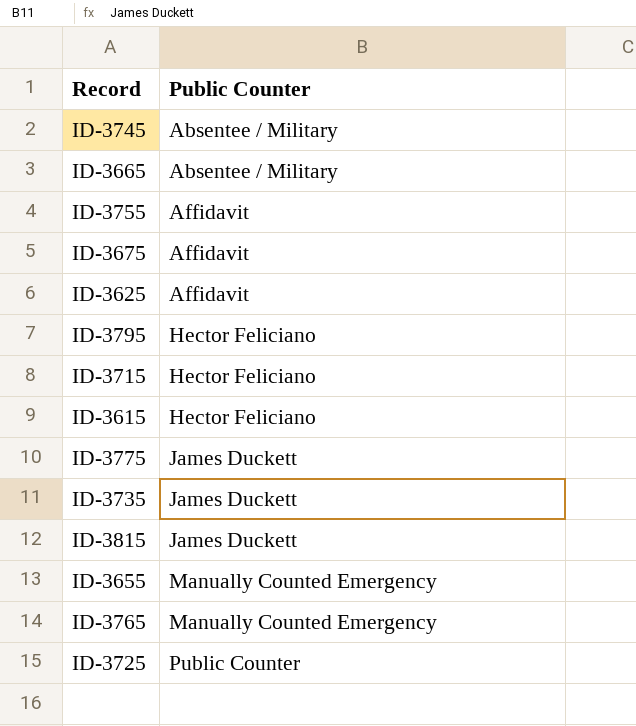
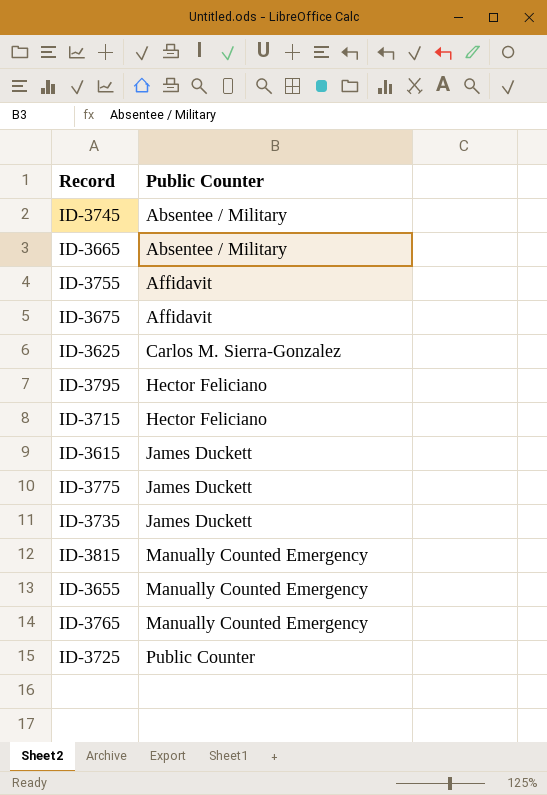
ID-3625 | Public Counter: Affidavit -> Carlos M. Sierra-Gonzalez
ID-3615 | Public Counter: Hector Feliciano -> James Duckett
ID-3815 | Public Counter: James Duckett -> Manually Counted Emergency

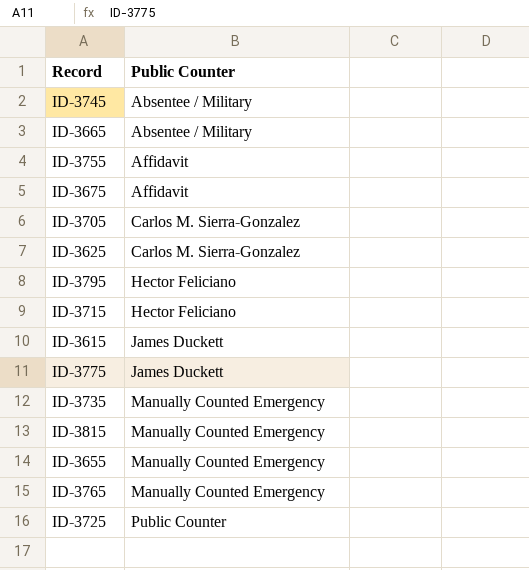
row ID-3705: none -> Carlos M. Sierra-Gonzalez
ID-3735 | Public Counter: James Duckett -> Manually Counted Emergency

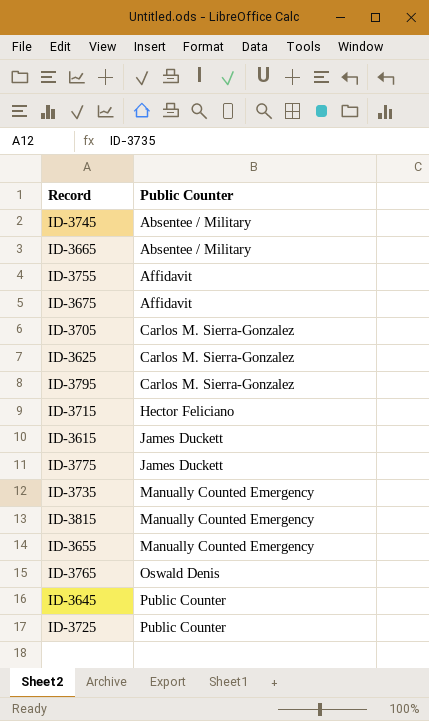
ID-3795 | Public Counter: Hector Feliciano -> Carlos M. Sierra-Gonzalez
ID-3765 | Public Counter: Manually Counted Emergency -> Oswald Denis
row ID-3645: none -> Public Counter

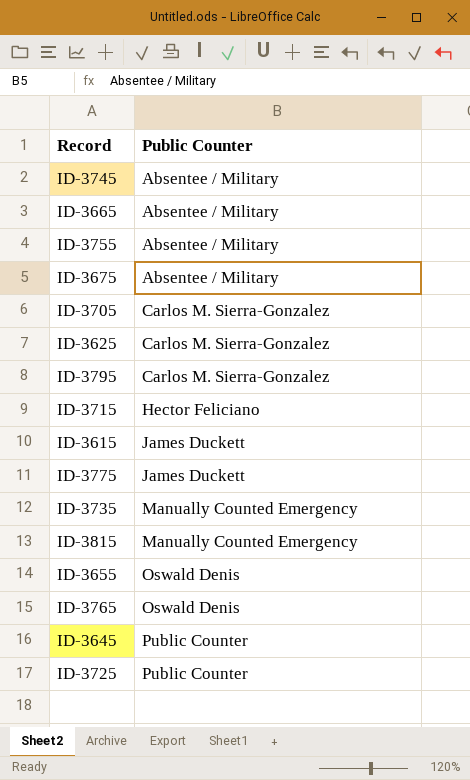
ID-3755 | Public Counter: Affidavit -> Absentee / Military
ID-3675 | Public Counter: Affidavit -> Absentee / Military
ID-3655 | Public Counter: Manually Counted Emergency -> Oswald Denis

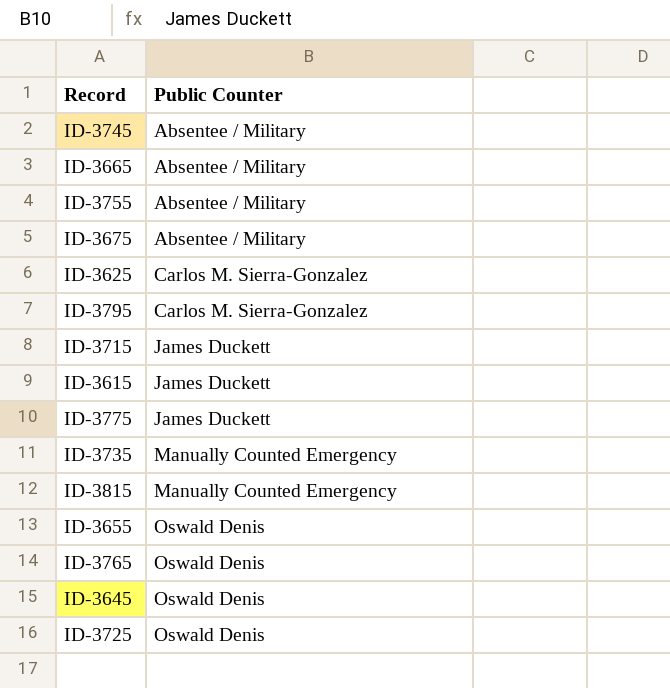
row ID-3705: Carlos M. Sierra-Gonzalez -> none
ID-3715 | Public Counter: Hector Feliciano -> James Duckett
ID-3645 | Public Counter: Public Counter -> Oswald Denis
ID-3725 | Public Counter: Public Counter -> Oswald Denis

